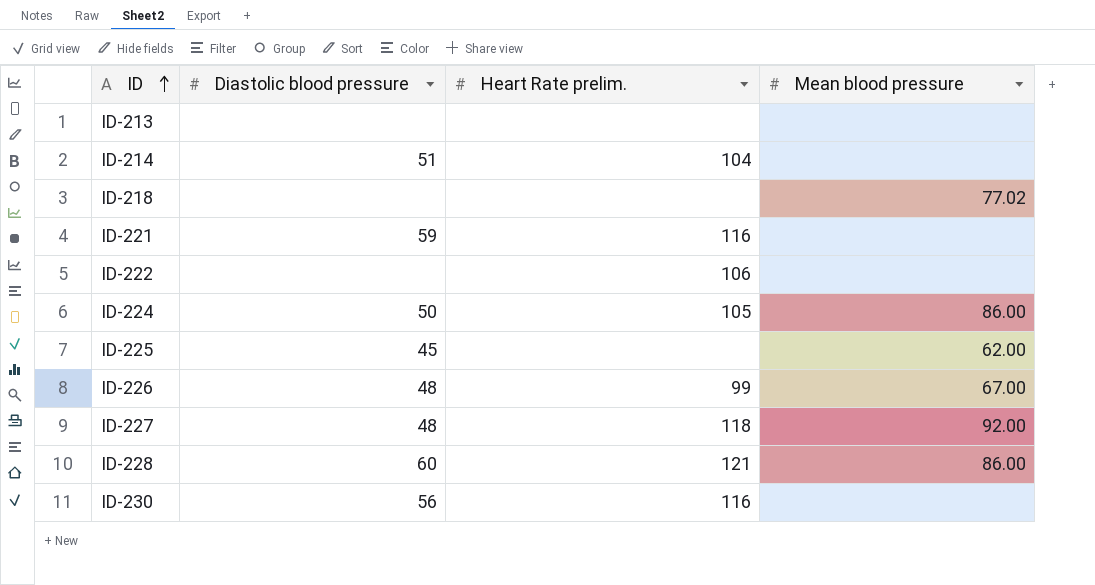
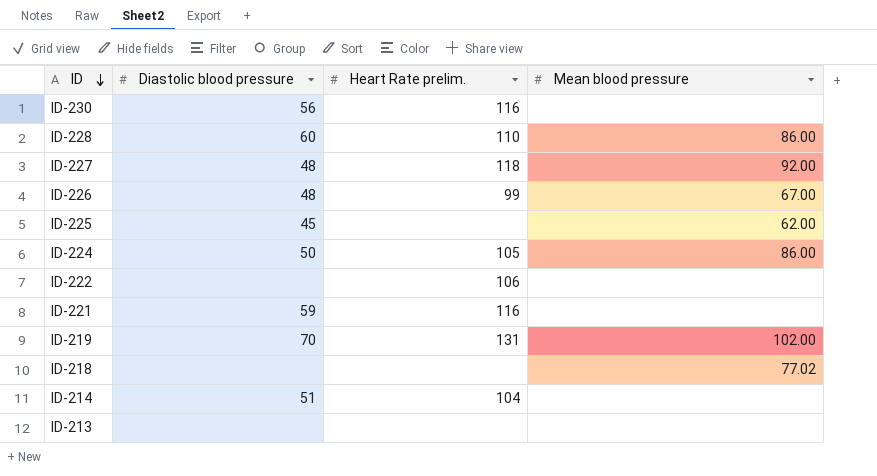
row order: ID ascending -> ID descending
ID-228 | Heart Rate prelim.: 121 -> 110
row ID-219: none -> 70 | 131 | 102.00

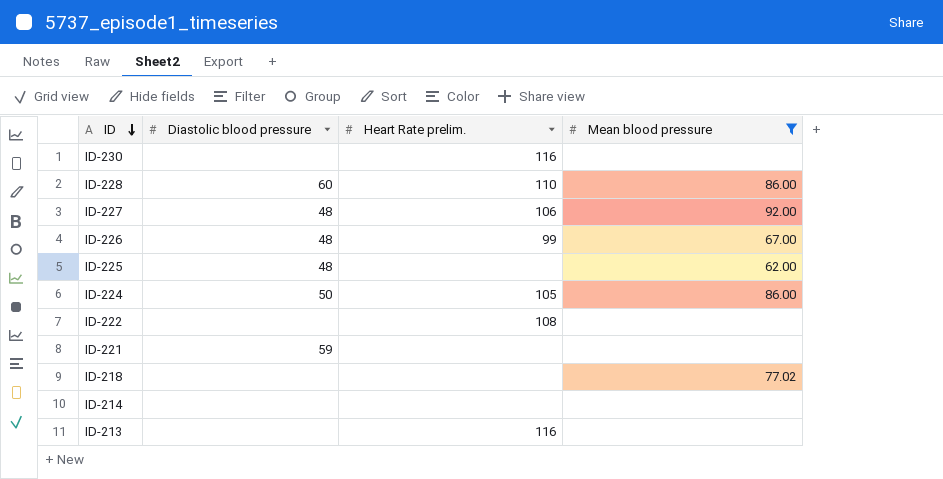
filter: none -> Mean blood pressure != 102.00
ID-230 | Diastolic blood pressure: 56 -> none
ID-227 | Heart Rate prelim.: 118 -> 106
ID-225 | Diastolic blood pressure: 45 -> 48
ID-222 | Heart Rate prelim.: 106 -> 108
ID-221 | Heart Rate prelim.: 116 -> none
ID-214 | Diastolic blood pressure: 51 -> none
ID-214 | Heart Rate prelim.: 104 -> none
ID-213 | Heart Rate prelim.: none -> 116

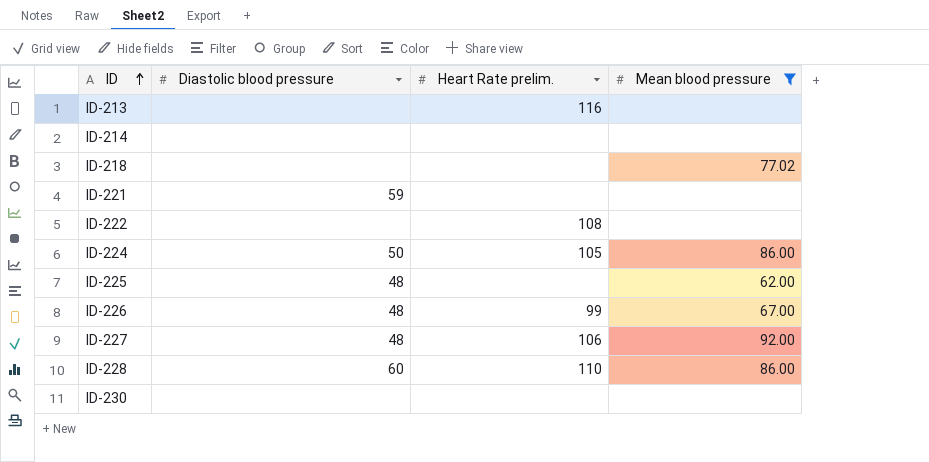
row order: ID descending -> ID ascending
ID-230 | Heart Rate prelim.: 116 -> none

